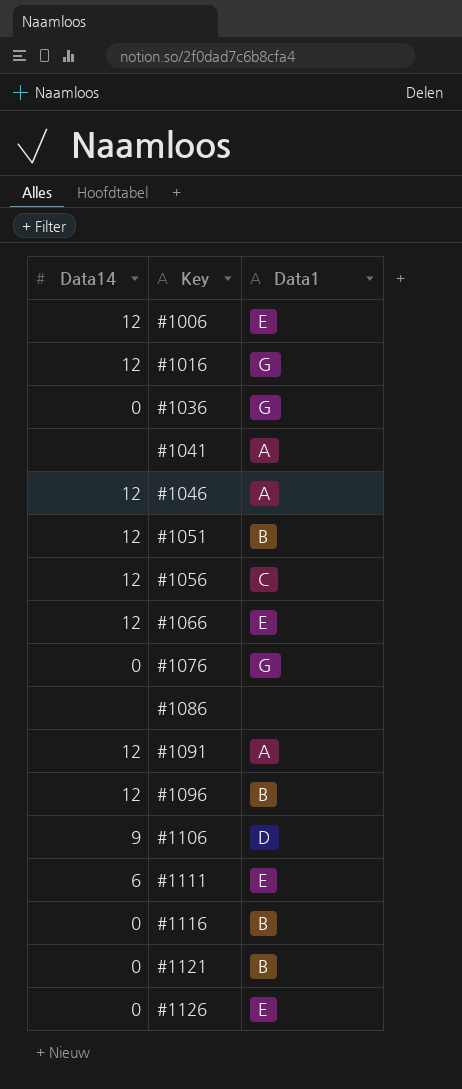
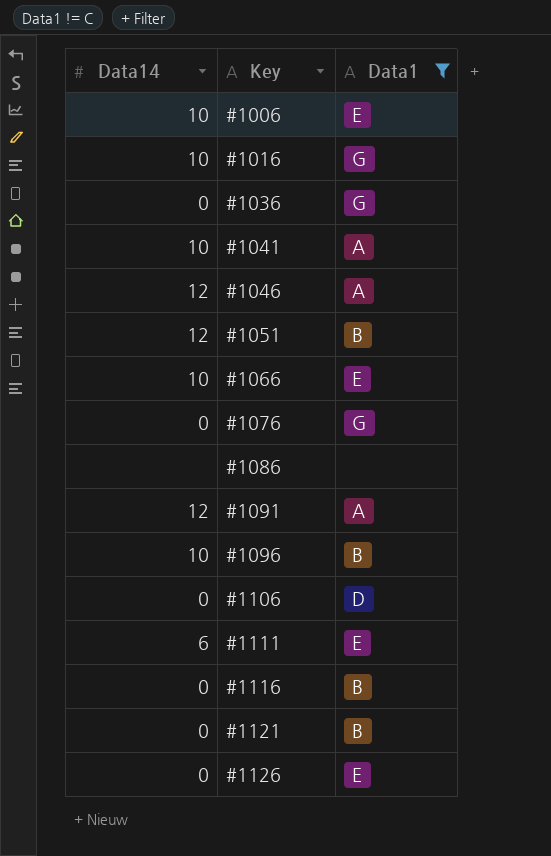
filter: none -> Data1 != C
#1006 | Data14: 12 -> 10
#1016 | Data14: 12 -> 10
#1041 | Data14: none -> 10
#1066 | Data14: 12 -> 10
#1096 | Data14: 12 -> 10
#1106 | Data14: 9 -> 0

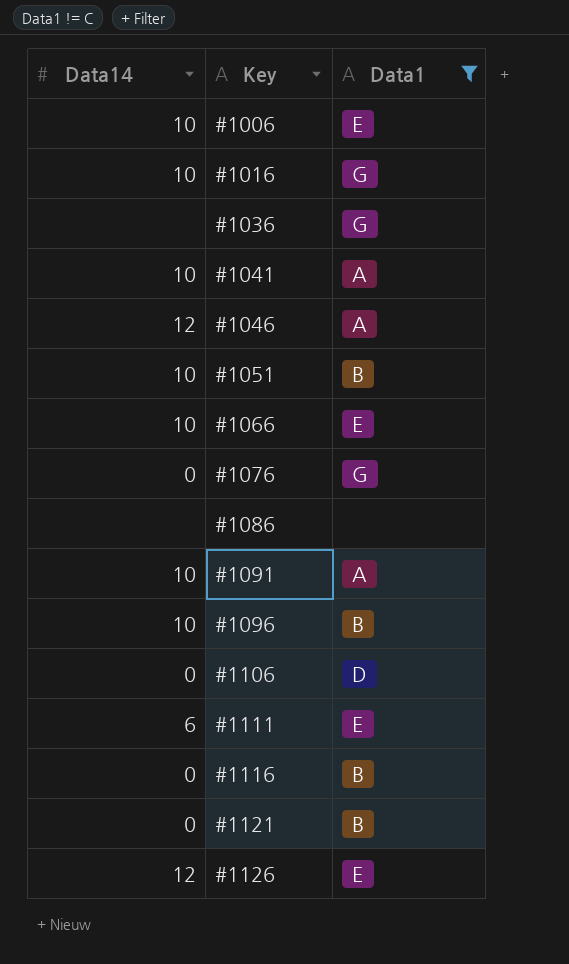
#1036 | Data14: 0 -> none
#1051 | Data14: 12 -> 10
#1091 | Data14: 12 -> 10
#1126 | Data14: 0 -> 12

